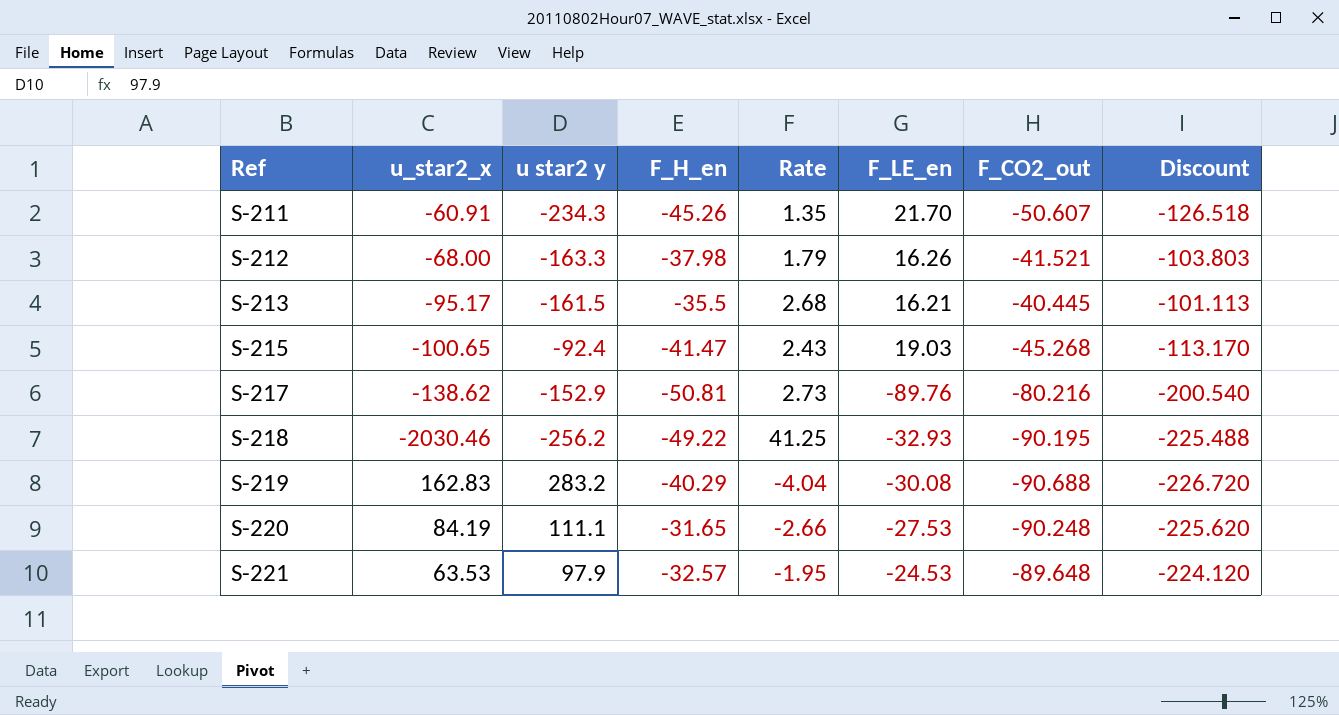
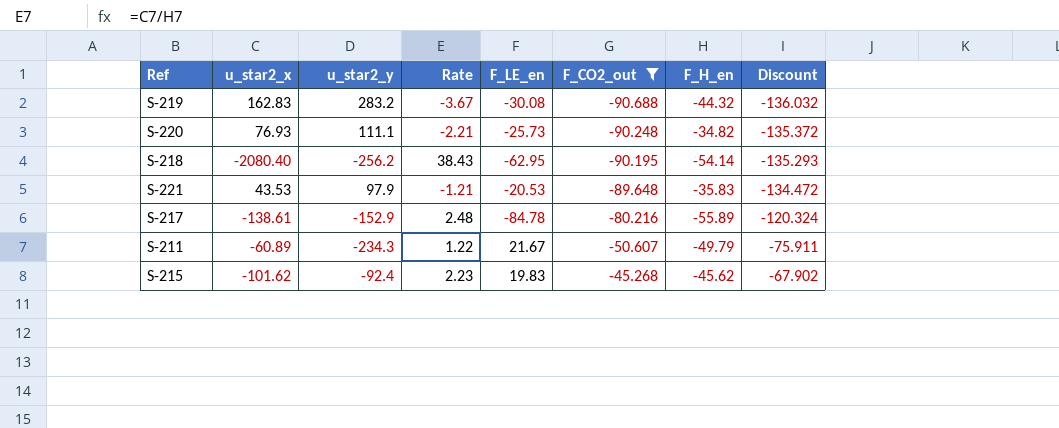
filter: none -> F_CO2_out <= -45.268
row order: Ref ascending -> F_CO2_out ascending
column name: u star2 y -> u_star2_y
column F_H_en | position: 4 -> 7
column Discount | formula: [F_CO2_out] * 2.5 -> [F_CO2_out] * 1.5
S-219 | Rate: -4.04 -> -3.67
S-219 | F_H_en: -40.29 -> -44.32
S-220 | u_star2_x: 84.19 -> 76.93
S-220 | Rate: -2.66 -> -2.21
S-220 | F_LE_en: -27.53 -> -25.73
S-220 | F_H_en: -31.65 -> -34.82
S-218 | u_star2_x: -2030.46 -> -2080.40
S-218 | Rate: 41.25 -> 38.43
S-218 | F_LE_en: -32.93 -> -62.95
S-218 | F_H_en: -49.22 -> -54.14
S-221 | u_star2_x: 63.53 -> 43.53
S-221 | Rate: -1.95 -> -1.21
S-221 | F_LE_en: -24.53 -> -20.53
S-221 | F_H_en: -32.57 -> -35.83
S-217 | u_star2_x: -138.62 -> -138.61
S-217 | Rate: 2.73 -> 2.48
S-217 | F_LE_en: -89.76 -> -84.78
S-217 | F_H_en: -50.81 -> -55.89
S-211 | u_star2_x: -60.91 -> -60.89
S-211 | Rate: 1.35 -> 1.22
S-211 | F_LE_en: 21.70 -> 21.67
S-211 | F_H_en: -45.26 -> -49.79
S-215 | u_star2_x: -100.65 -> -101.62
S-215 | Rate: 2.43 -> 2.23
S-215 | F_LE_en: 19.03 -> 19.83
S-215 | F_H_en: -41.47 -> -45.62

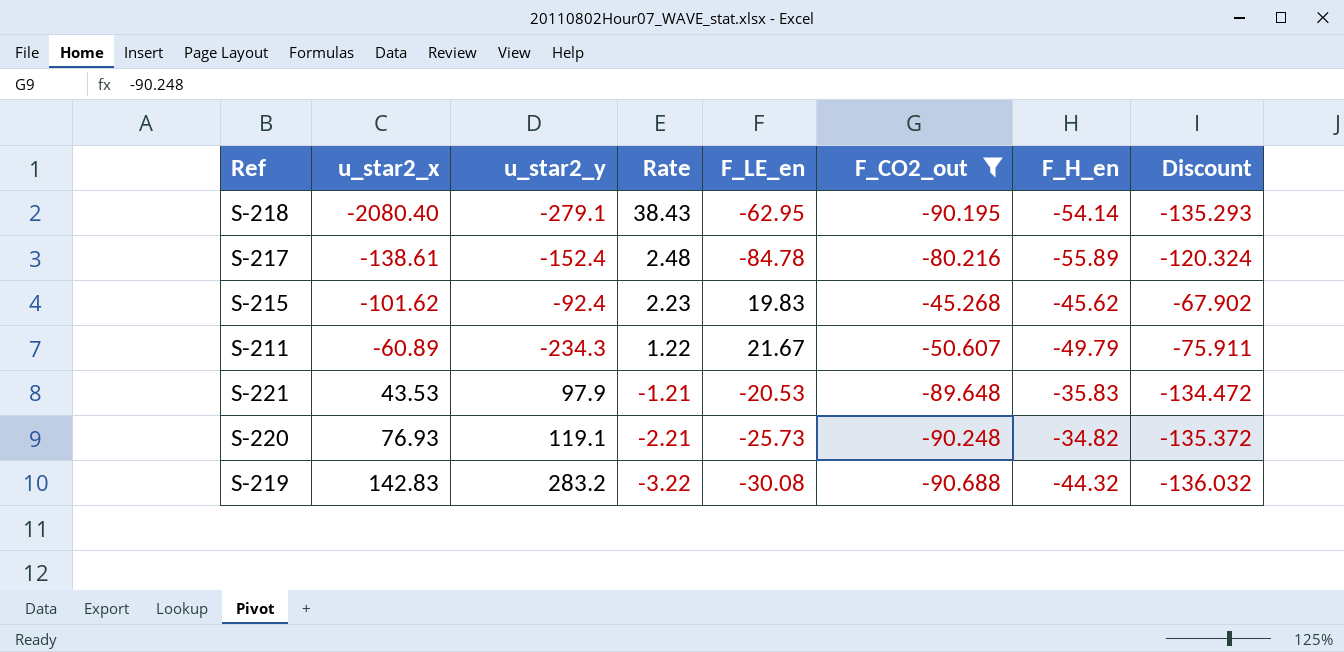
row order: F_CO2_out ascending -> u_star2_x ascending
S-218 | u_star2_y: -256.2 -> -279.1
S-217 | u_star2_y: -152.9 -> -152.4
S-220 | u_star2_y: 111.1 -> 119.1
S-219 | u_star2_x: 162.83 -> 142.83
S-219 | Rate: -3.67 -> -3.22

